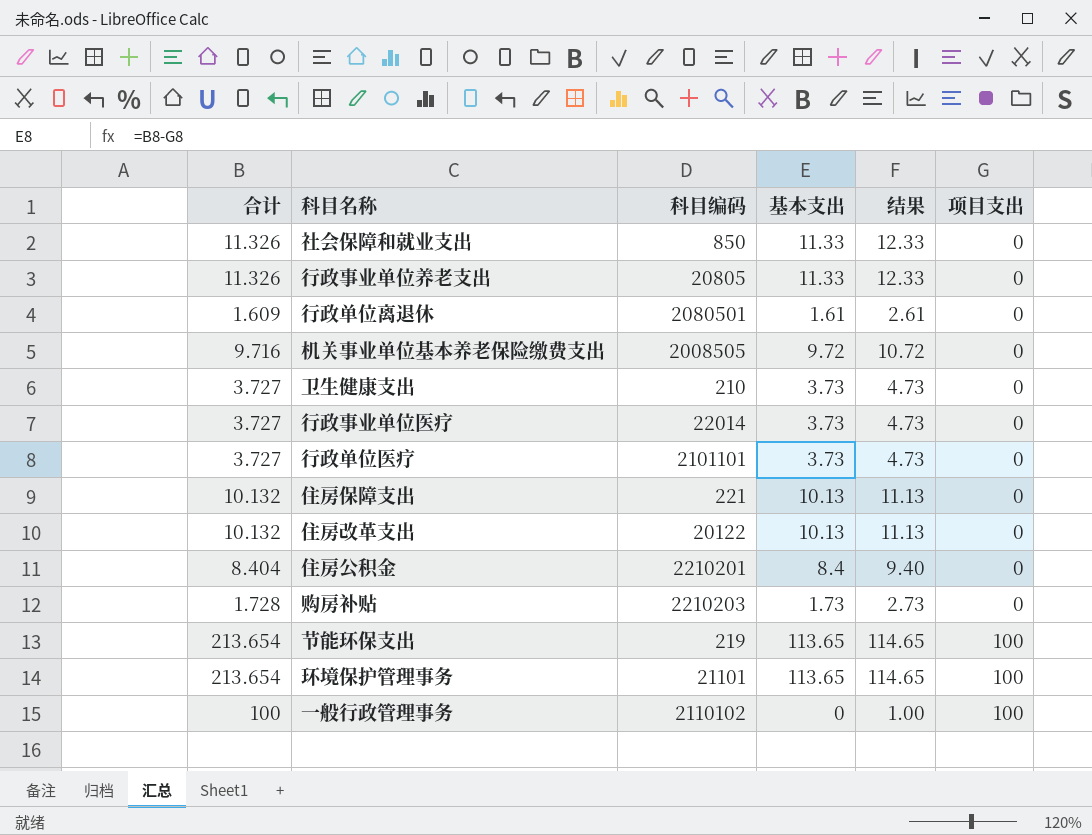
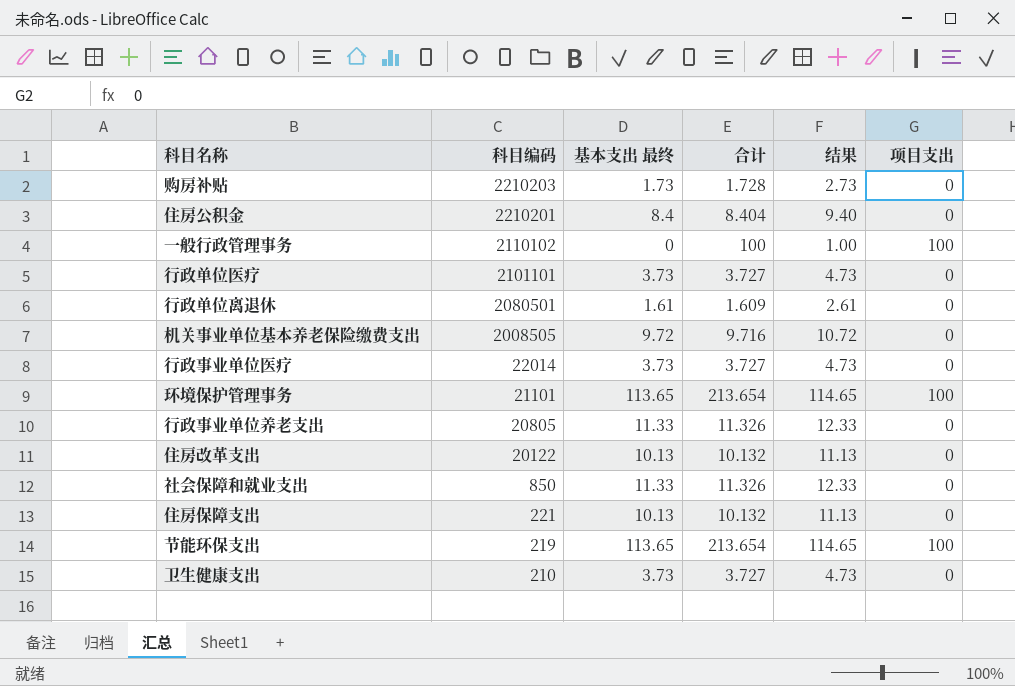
row order: 项目支出 ascending -> 科目编码 descending
column name: 基本支出 -> 基本支出 最终
column 合计 | position: 1 -> 4

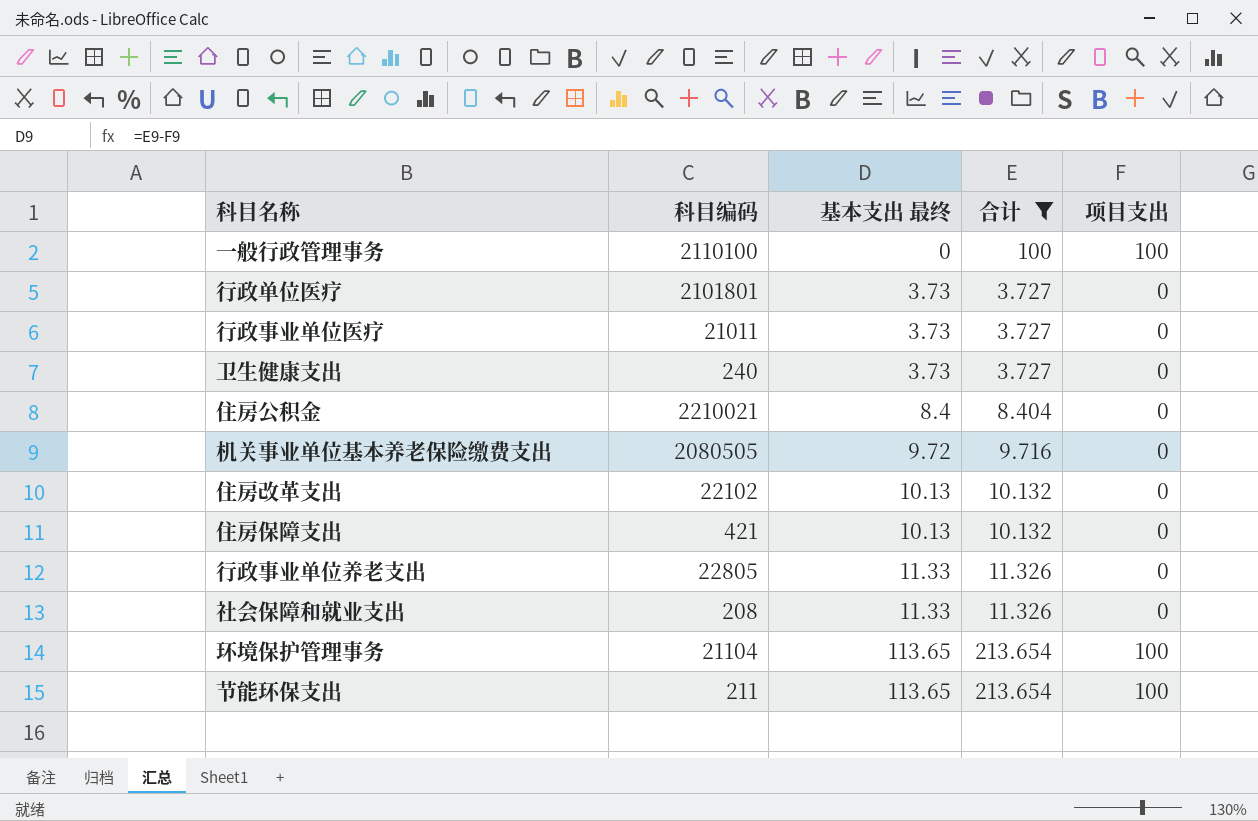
filter: none -> 合计 >= 3.727
row order: 科目编码 descending -> 基本支出 最终 ascending
column 结果 | formula: [基本支出 最终] + 1 -> none
一般行政管理事务 | 科目编码: 2110102 -> 2110100
行政单位医疗 | 科目编码: 2101101 -> 2101801
行政事业单位医疗 | 科目编码: 22014 -> 21011
卫生健康支出 | 科目编码: 210 -> 240
住房公积金 | 科目编码: 2210201 -> 2210021
机关事业单位基本养老保险缴费支出 | 科目编码: 2008505 -> 2080505
住房改革支出 | 科目编码: 20122 -> 22102
住房保障支出 | 科目编码: 221 -> 421
行政事业单位养老支出 | 科目编码: 20805 -> 22805
社会保障和就业支出 | 科目编码: 850 -> 208
环境保护管理事务 | 科目编码: 21101 -> 21104
节能环保支出 | 科目编码: 219 -> 211

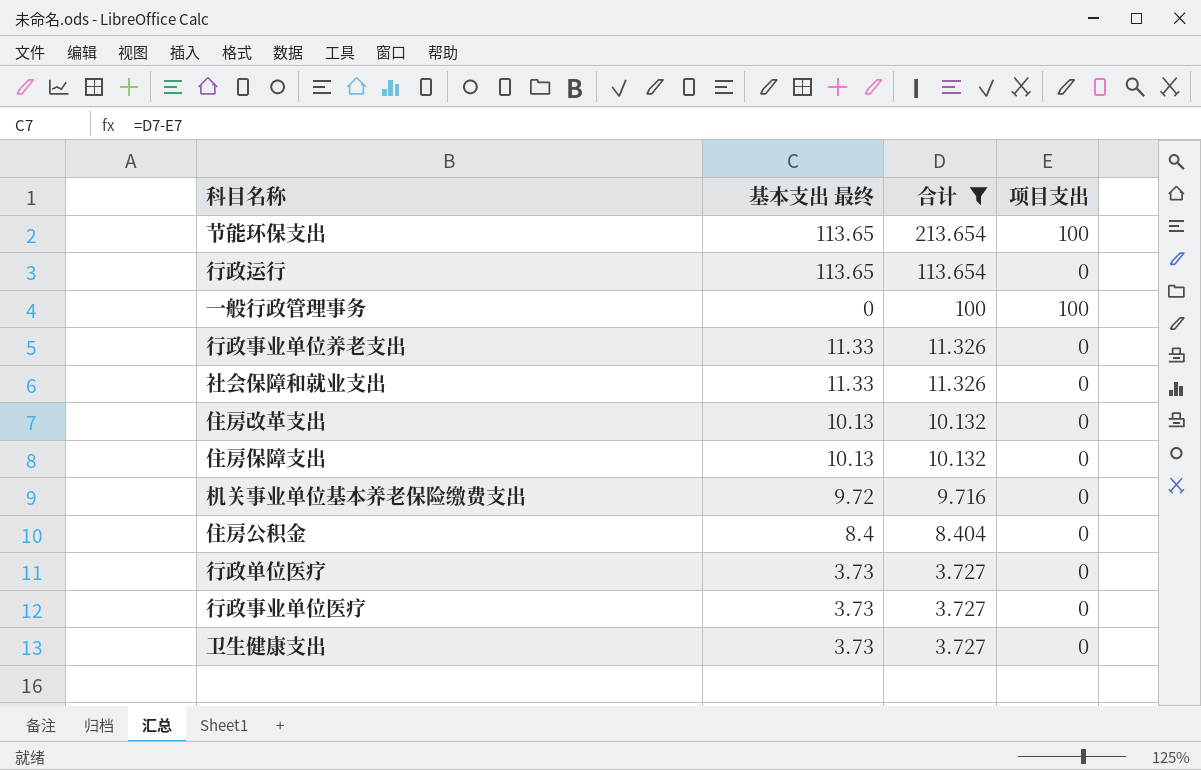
row order: 基本支出 最终 ascending -> 合计 descending
column 科目编码 | position: 2 -> none
row 环境保护管理事务: 21104 | 113.65 | 213.654 | 100 -> none
row 行政运行: none -> 113.65 | 113.654 | 0

